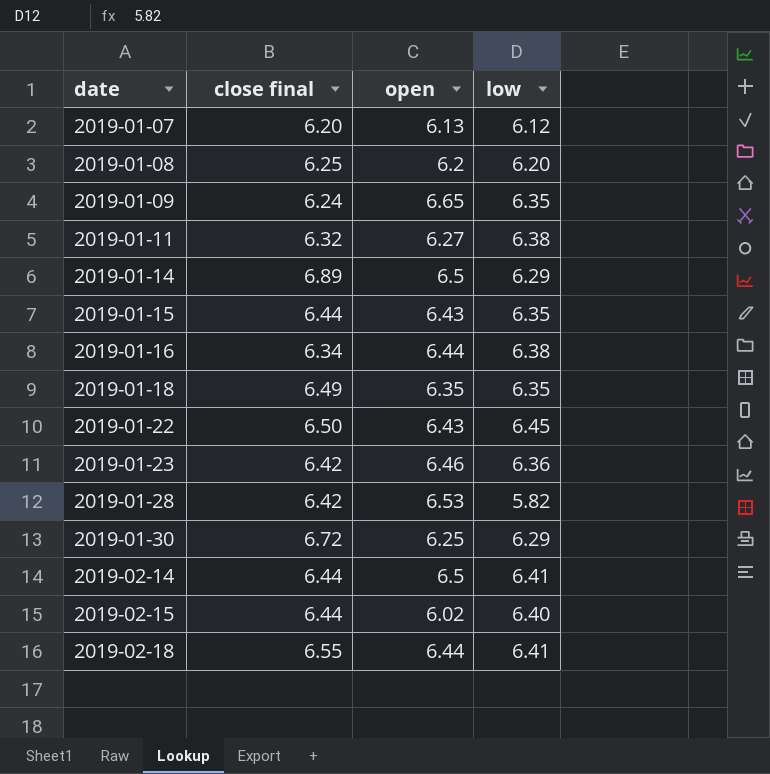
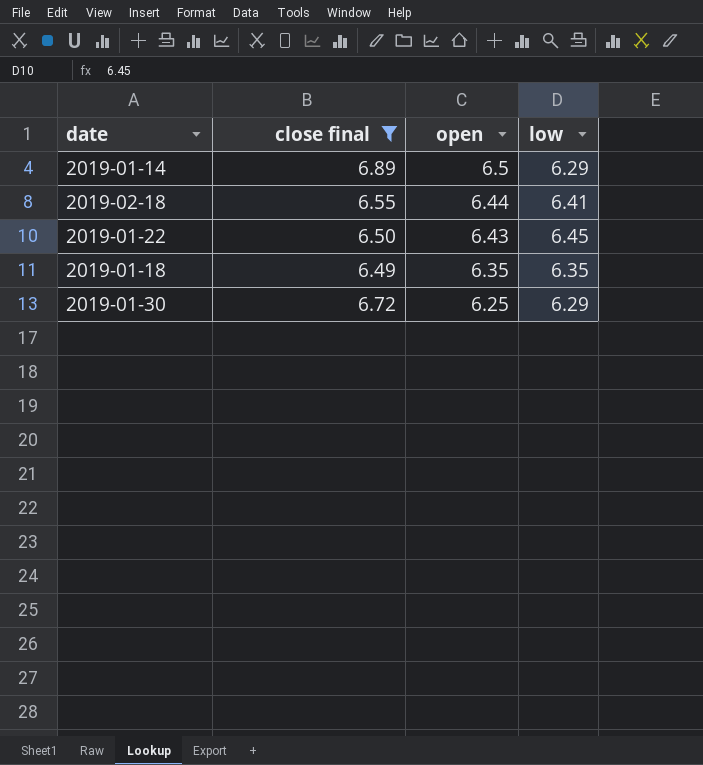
filter: none -> close final >= 6.49
row order: date ascending -> open descending

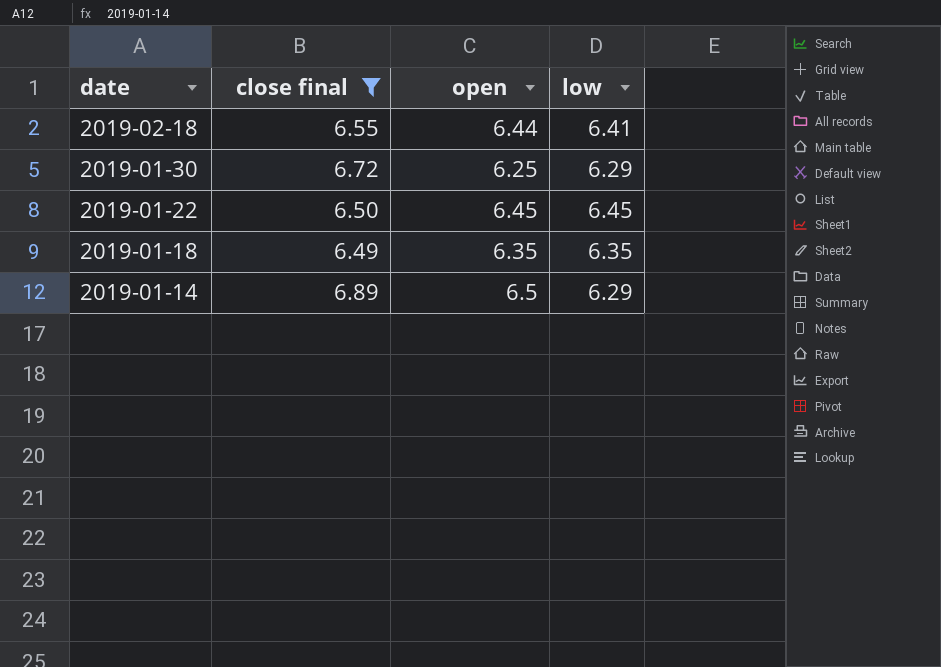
row order: open descending -> date descending
2019-01-22 | open: 6.43 -> 6.45

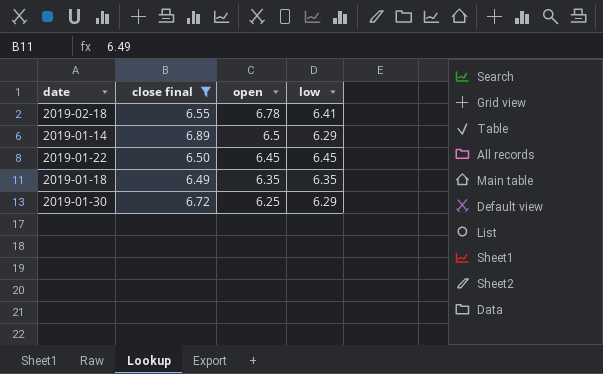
row order: date descending -> open descending
2019-02-18 | open: 6.44 -> 6.78

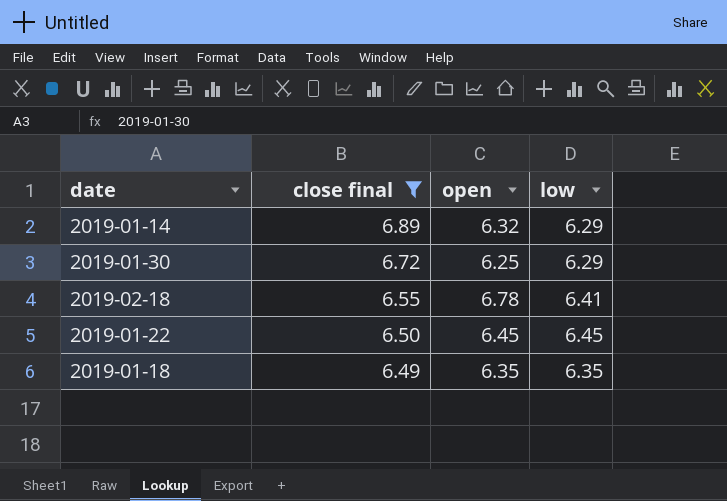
row order: open descending -> close final descending
2019-01-14 | open: 6.5 -> 6.32

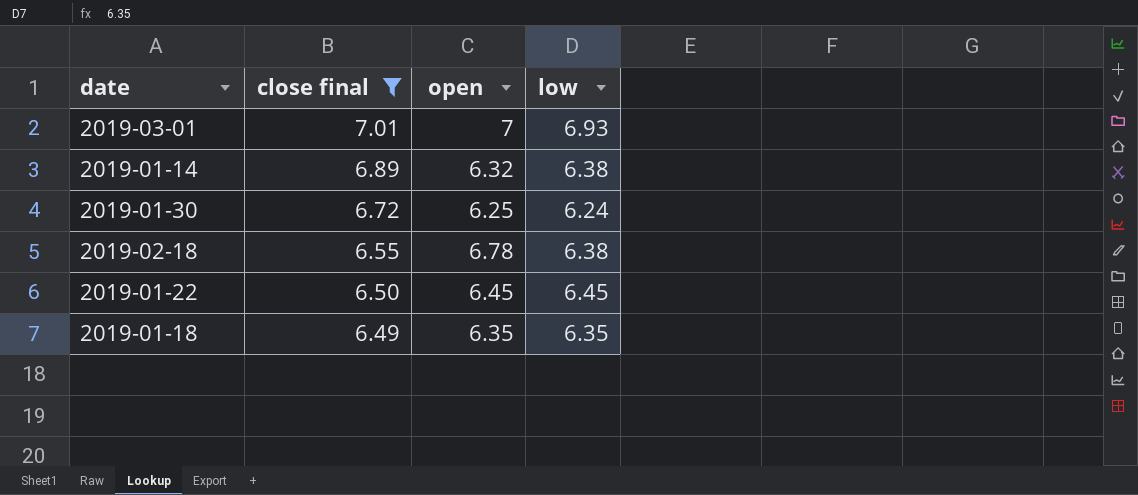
row 2019-03-01: none -> 7.01 | 7 | 6.93
2019-01-14 | low: 6.29 -> 6.38
2019-01-30 | low: 6.29 -> 6.24
2019-02-18 | low: 6.41 -> 6.38

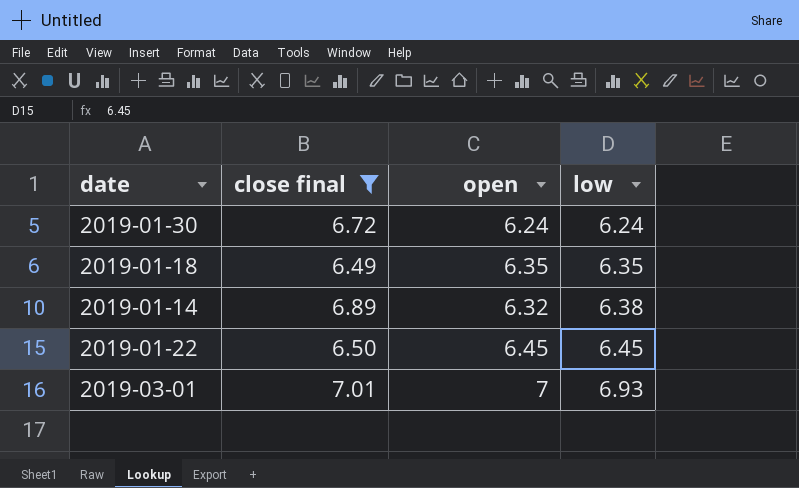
row order: close final descending -> low ascending
row 2019-02-18: 6.55 | 6.78 | 6.38 -> none
2019-01-30 | open: 6.25 -> 6.24

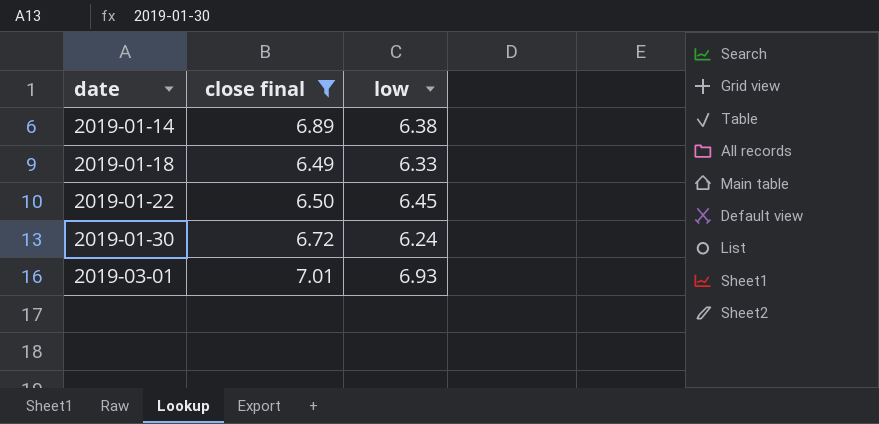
row order: low ascending -> date ascending
column open | position: 3 -> none
2019-01-18 | low: 6.35 -> 6.33

